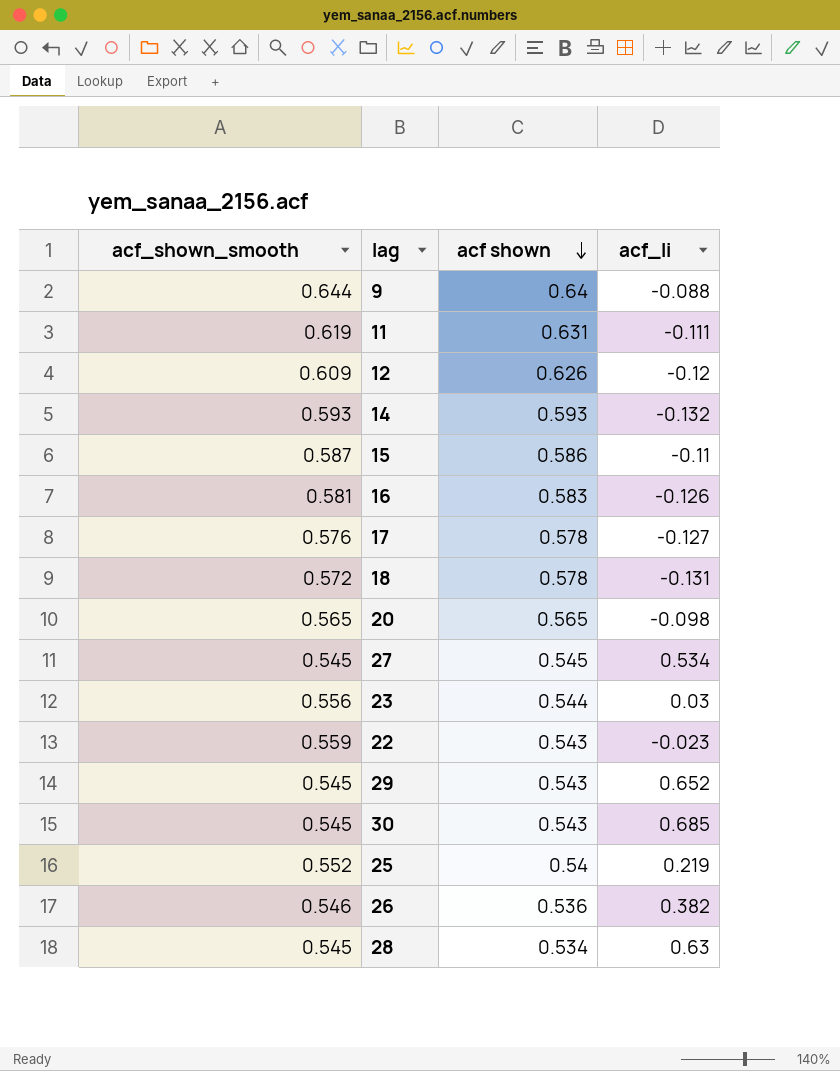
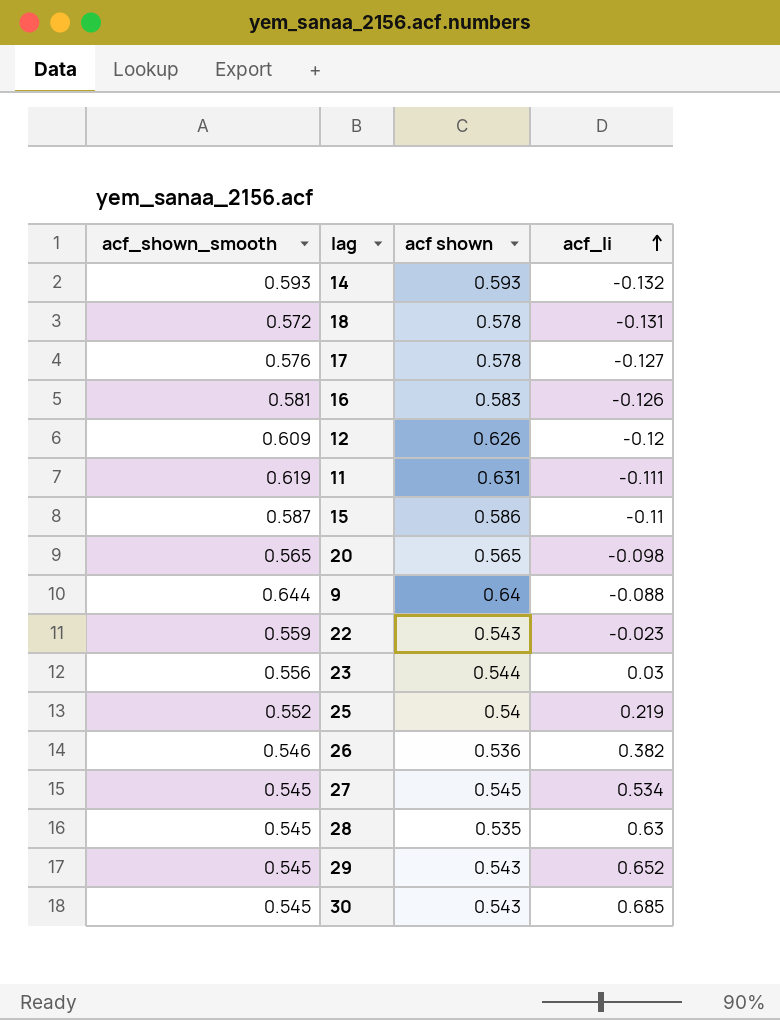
row order: acf shown descending -> acf_li ascending
28 | acf shown: 0.534 -> 0.535

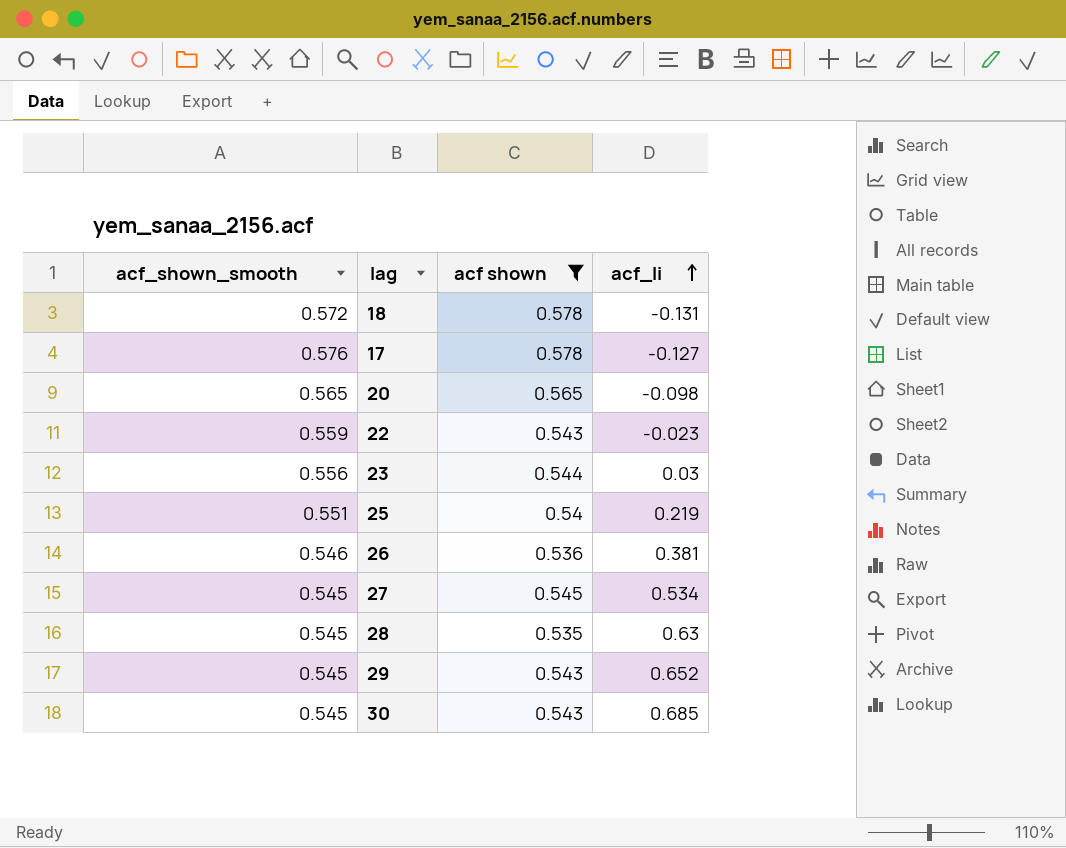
filter: none -> acf shown <= 0.578
25 | acf_shown_smooth: 0.552 -> 0.551
26 | acf_li: 0.382 -> 0.381

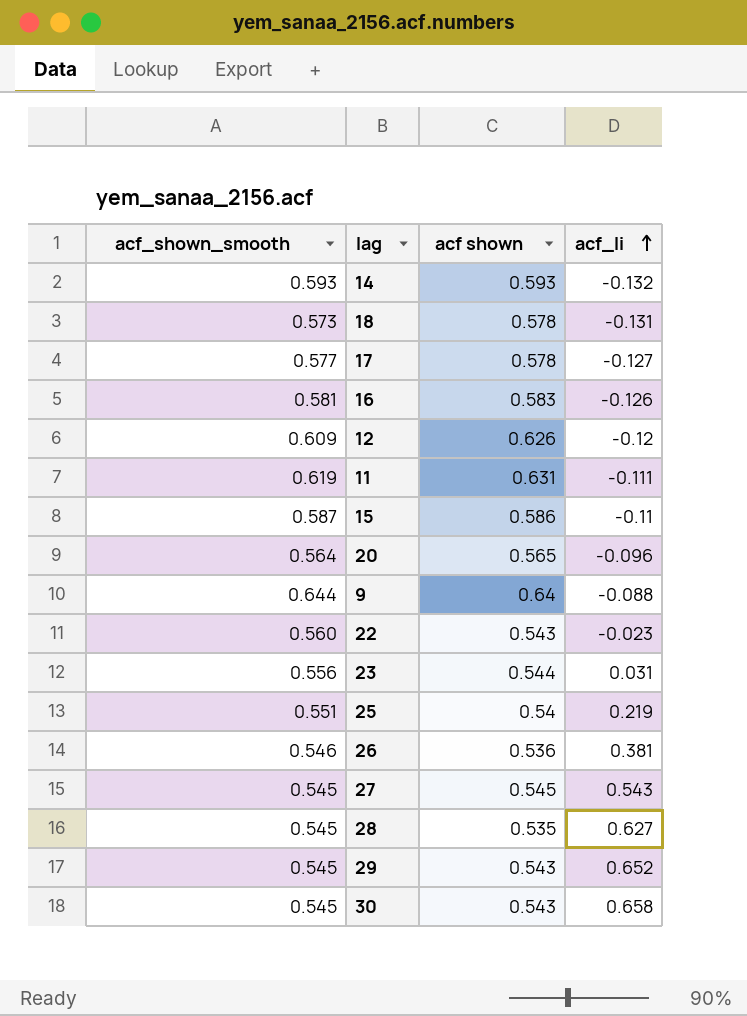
filter: acf shown <= 0.578 -> none
18 | acf_shown_smooth: 0.572 -> 0.573
17 | acf_shown_smooth: 0.576 -> 0.577
20 | acf_shown_smooth: 0.565 -> 0.564
20 | acf_li: -0.098 -> -0.096
22 | acf_shown_smooth: 0.559 -> 0.560
23 | acf_li: 0.03 -> 0.031
27 | acf_li: 0.534 -> 0.543
28 | acf_li: 0.63 -> 0.627
30 | acf_li: 0.685 -> 0.658

